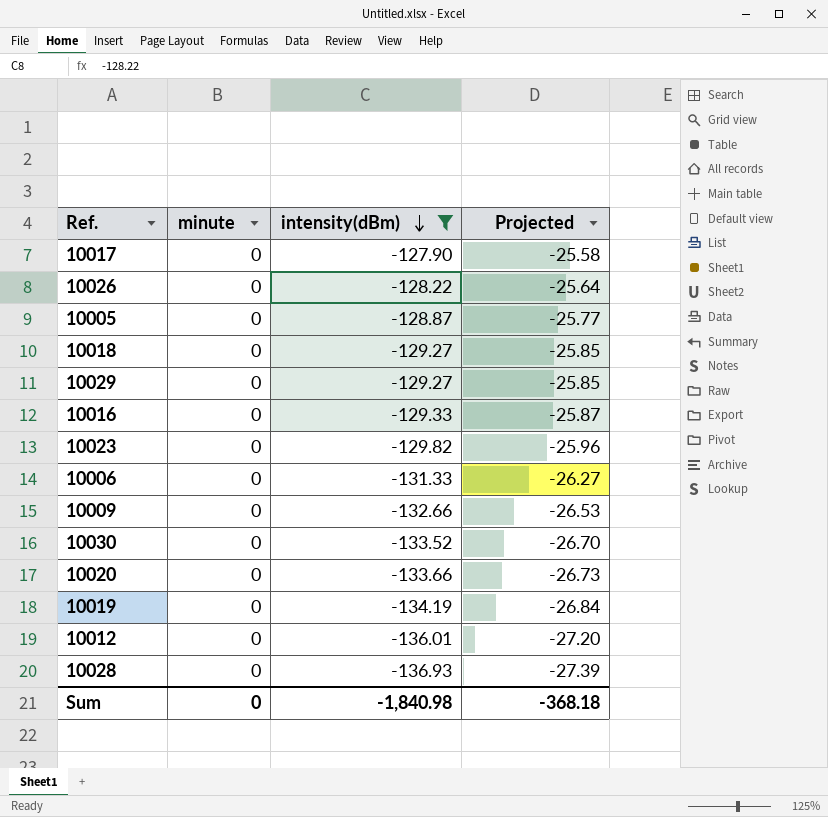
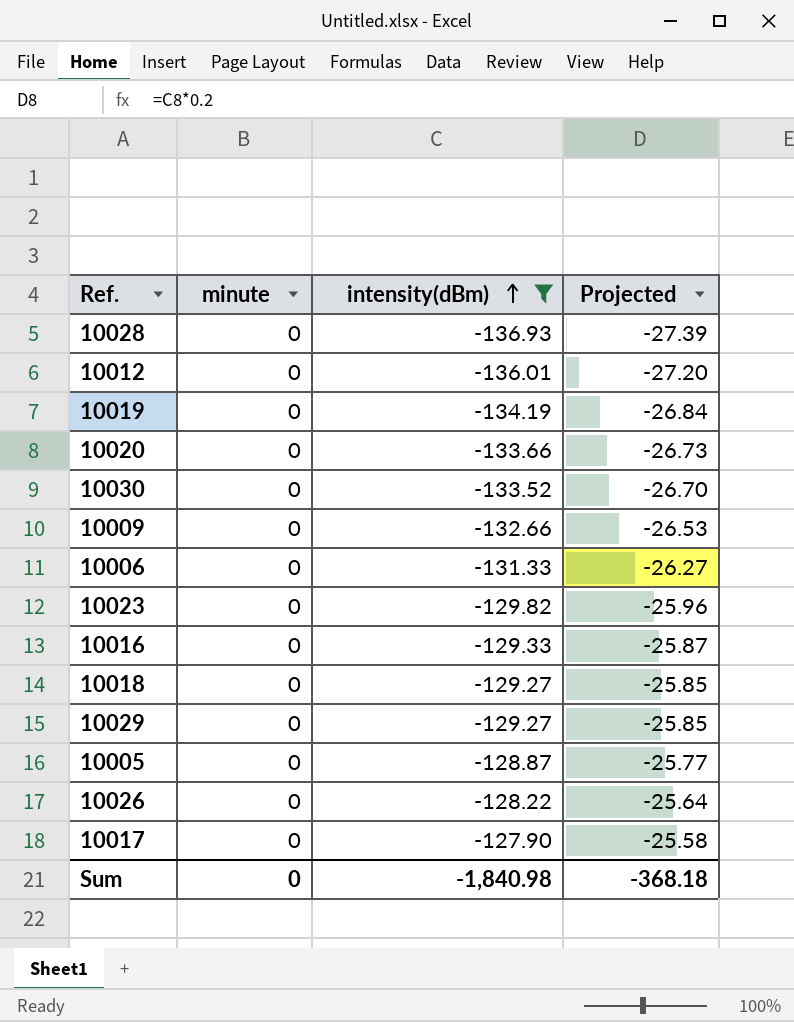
row order: intensity(dBm) descending -> intensity(dBm) ascending

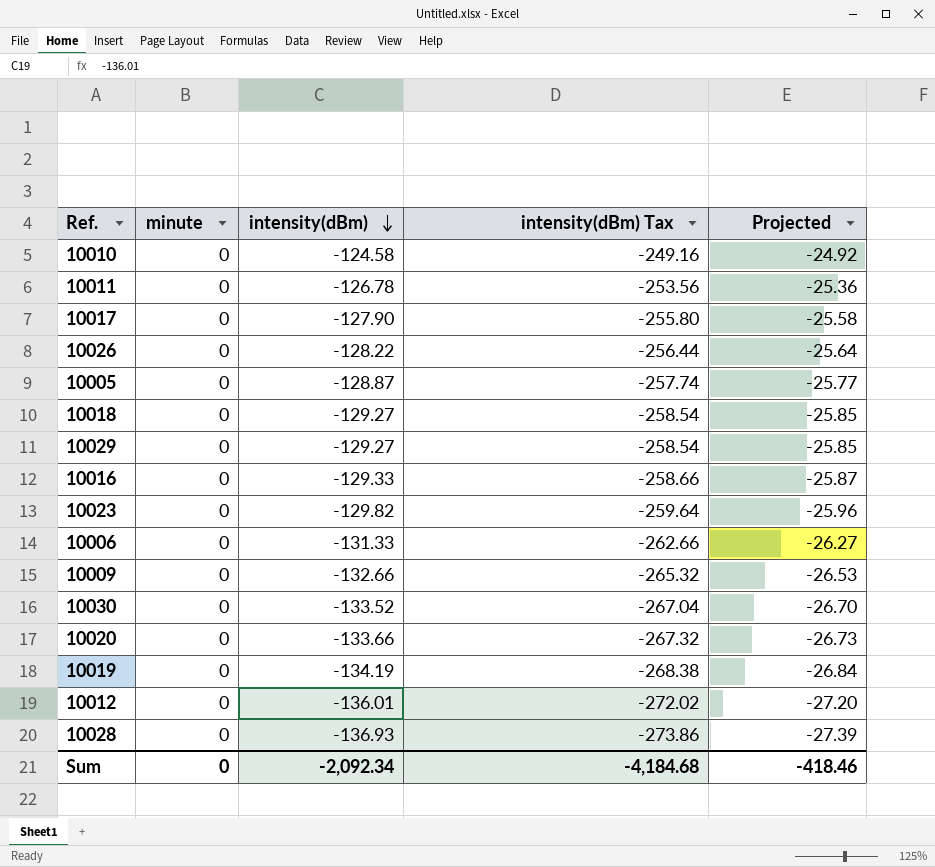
filter: intensity(dBm) <= -127.90 -> none
row order: intensity(dBm) ascending -> intensity(dBm) descending
column intensity(dBm) Tax | formula: none -> [intensity(dBm)] * 2
Sum | intensity(dBm): -1,840.98 -> -2,092.34
Sum | Projected: -368.18 -> -418.46

